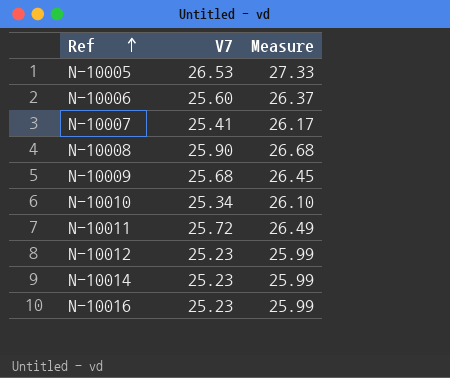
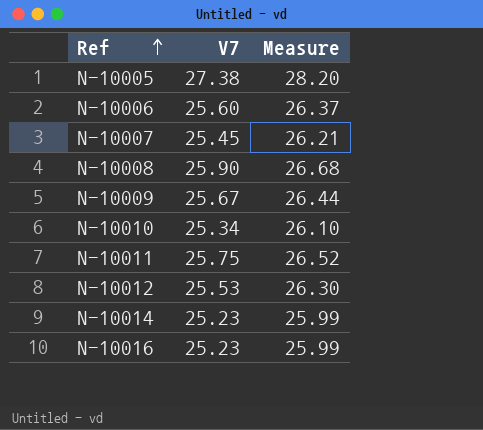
N-10005 | V7: 26.53 -> 27.38
N-10005 | Measure: 27.33 -> 28.20
N-10007 | V7: 25.41 -> 25.45
N-10007 | Measure: 26.17 -> 26.21
N-10009 | V7: 25.68 -> 25.67
N-10009 | Measure: 26.45 -> 26.44
N-10011 | V7: 25.72 -> 25.75
N-10011 | Measure: 26.49 -> 26.52
N-10012 | V7: 25.23 -> 25.53
N-10012 | Measure: 25.99 -> 26.30

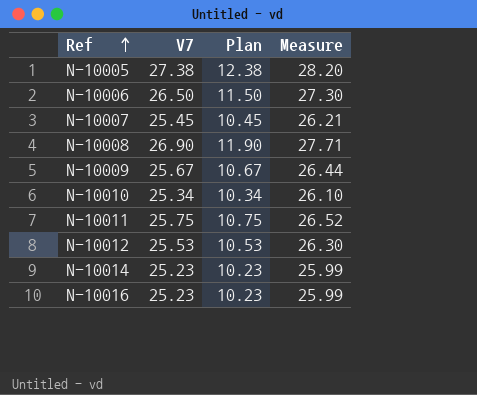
column Plan | formula: none -> [V7] - 15
N-10006 | V7: 25.60 -> 26.50
N-10006 | Measure: 26.37 -> 27.30
N-10008 | V7: 25.90 -> 26.90
N-10008 | Measure: 26.68 -> 27.71

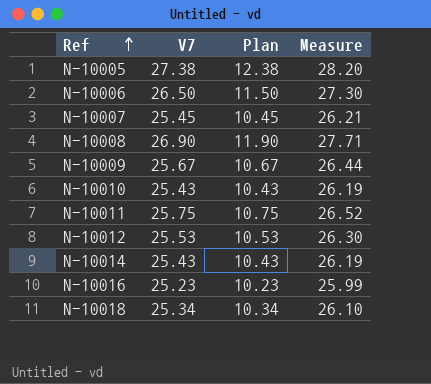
N-10010 | V7: 25.34 -> 25.43
N-10010 | Plan: 10.34 -> 10.43
N-10010 | Measure: 26.10 -> 26.19
N-10014 | V7: 25.23 -> 25.43
N-10014 | Plan: 10.23 -> 10.43
N-10014 | Measure: 25.99 -> 26.19
row N-10018: none -> 25.34 | 10.34 | 26.10

